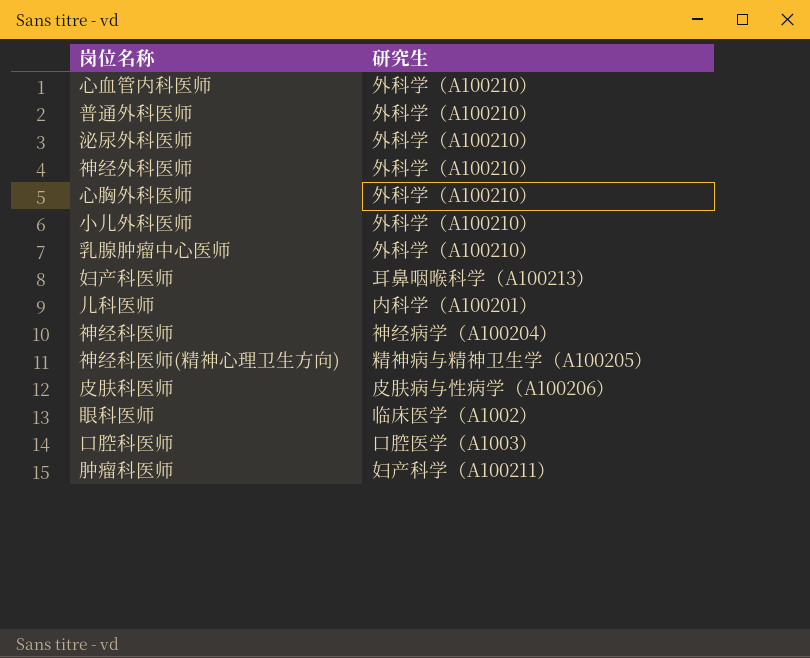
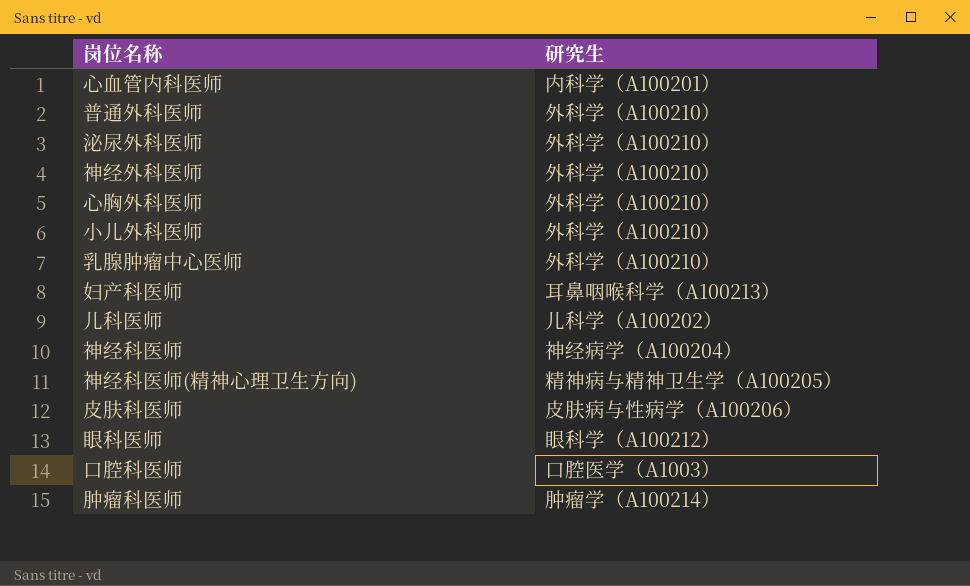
心血管内科医师 | 研究生: 外科学（A100210） -> 内科学（A100201）
儿科医师 | 研究生: 内科学（A100201） -> 儿科学（A100202）
眼科医师 | 研究生: 临床医学（A1002） -> 眼科学（A100212）
肿瘤科医师 | 研究生: 妇产科学（A100211） -> 肿瘤学（A100214）

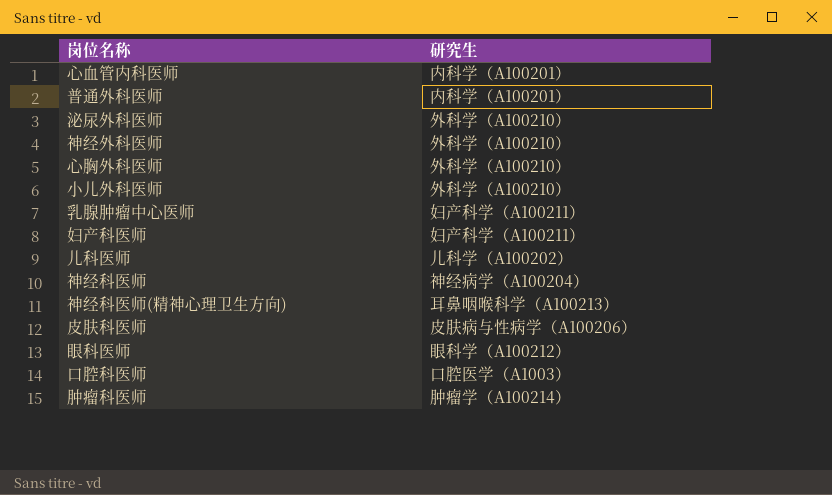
普通外科医师 | 研究生: 外科学（A100210） -> 内科学（A100201）
乳腺肿瘤中心医师 | 研究生: 外科学（A100210） -> 妇产科学（A100211）
妇产科医师 | 研究生: 耳鼻咽喉科学（A100213） -> 妇产科学（A100211）
神经科医师(精神心理卫生方向) | 研究生: 精神病与精神卫生学（A100205） -> 耳鼻咽喉科学（A100213）

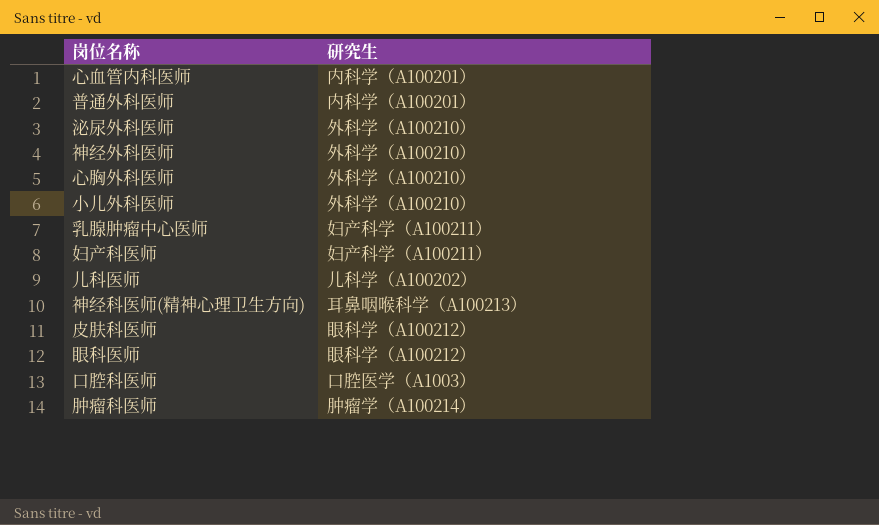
row 神经科医师: 神经病学（A100204） -> none
皮肤科医师 | 研究生: 皮肤病与性病学（A100206） -> 眼科学（A100212）

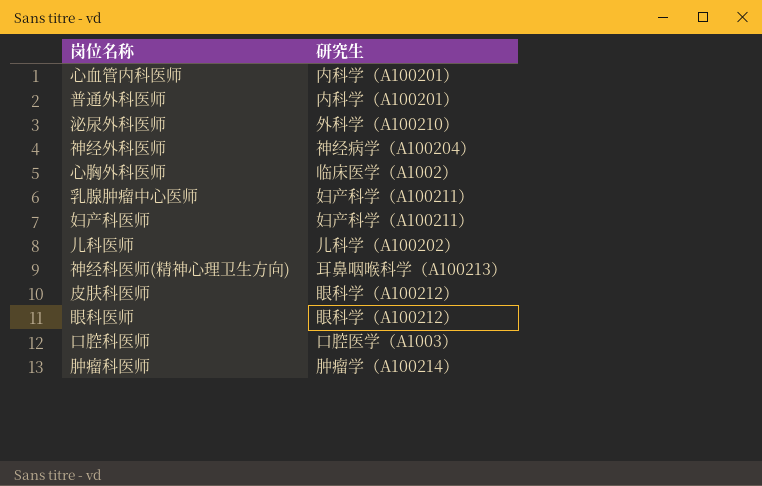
row 小儿外科医师: 外科学（A100210） -> none
神经外科医师 | 研究生: 外科学（A100210） -> 神经病学（A100204）
心胸外科医师 | 研究生: 外科学（A100210） -> 临床医学（A1002）

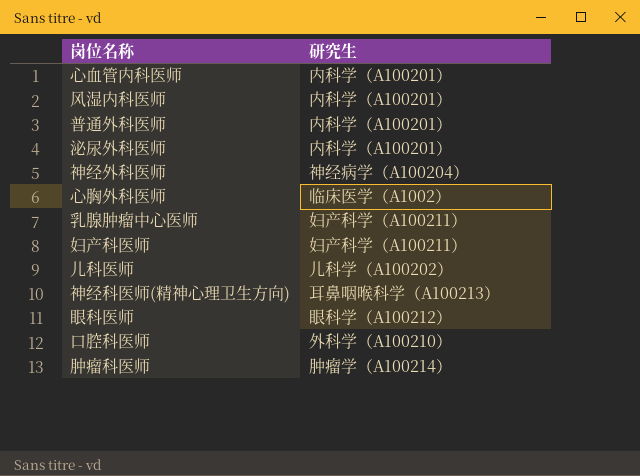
row 皮肤科医师: 眼科学（A100212） -> none
row 风湿内科医师: none -> 内科学（A100201）
泌尿外科医师 | 研究生: 外科学（A100210） -> 内科学（A100201）
口腔科医师 | 研究生: 口腔医学（A1003） -> 外科学（A100210）

